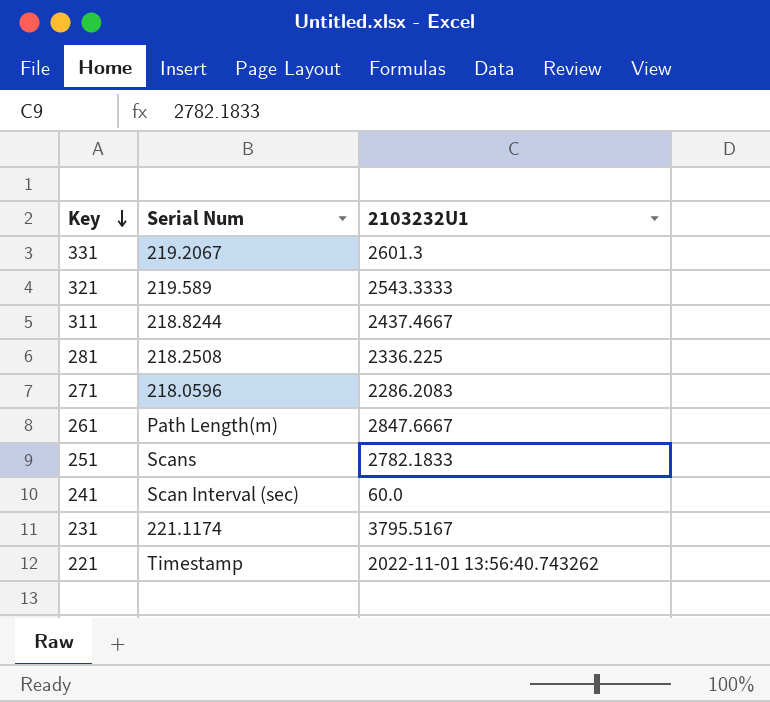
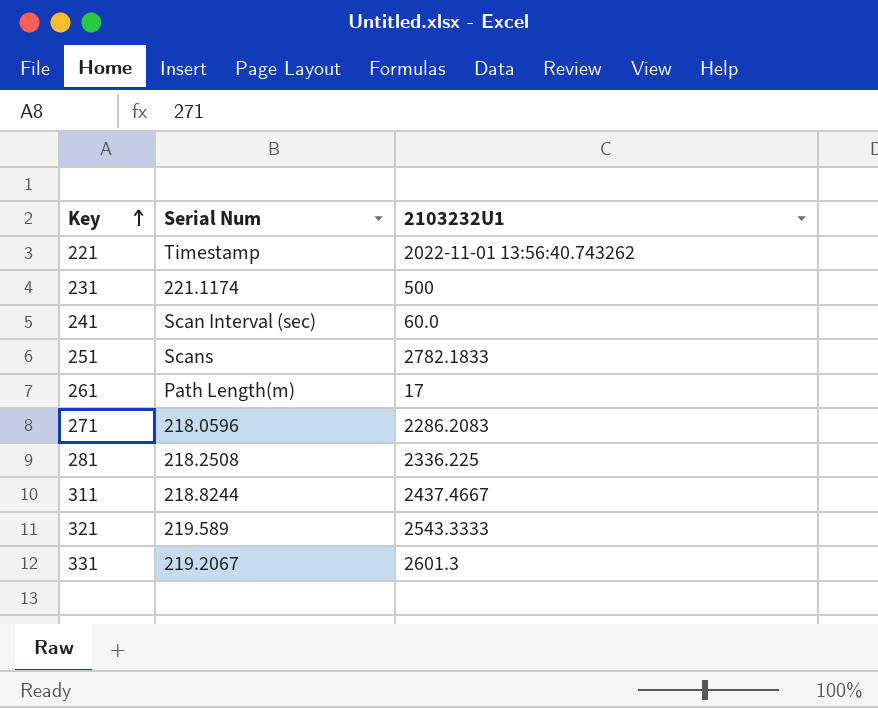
row order: Key descending -> Key ascending
231 | 2103232U1: 3795.5167 -> 500
261 | 2103232U1: 2847.6667 -> 17

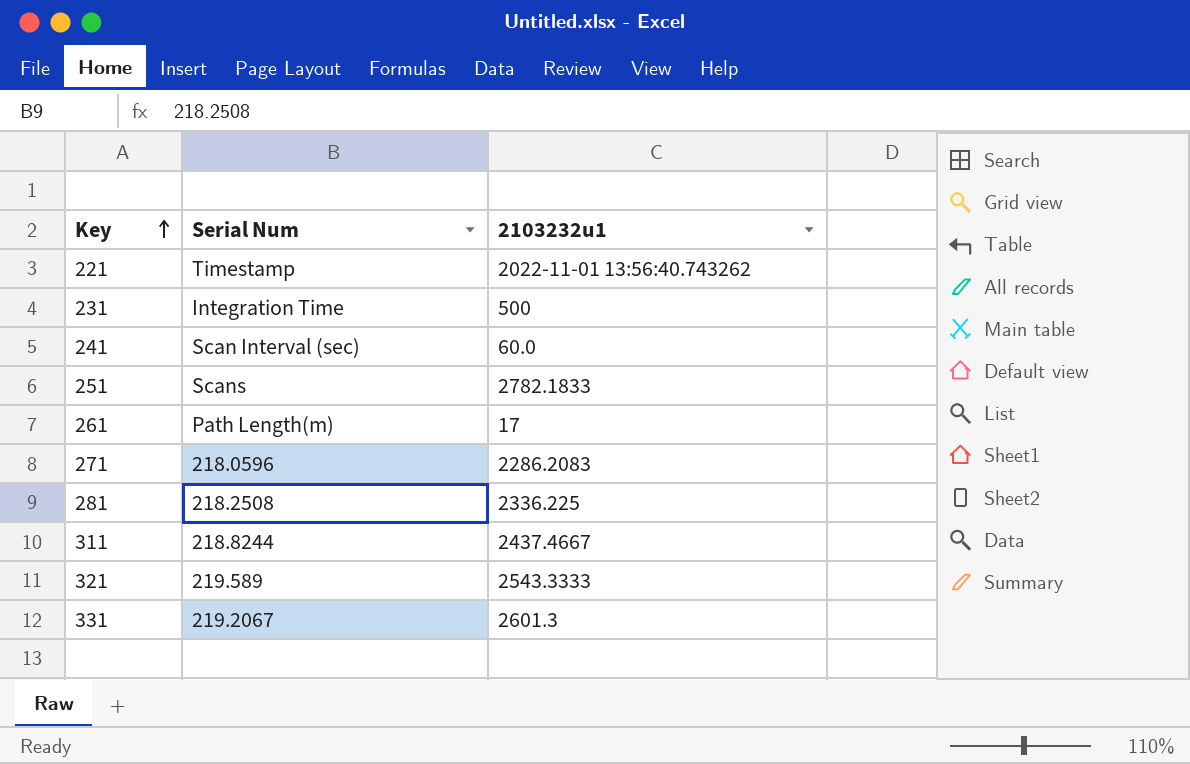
column name: 2103232U1 -> 2103232u1
231 | Serial Num: 221.1174 -> Integration Time

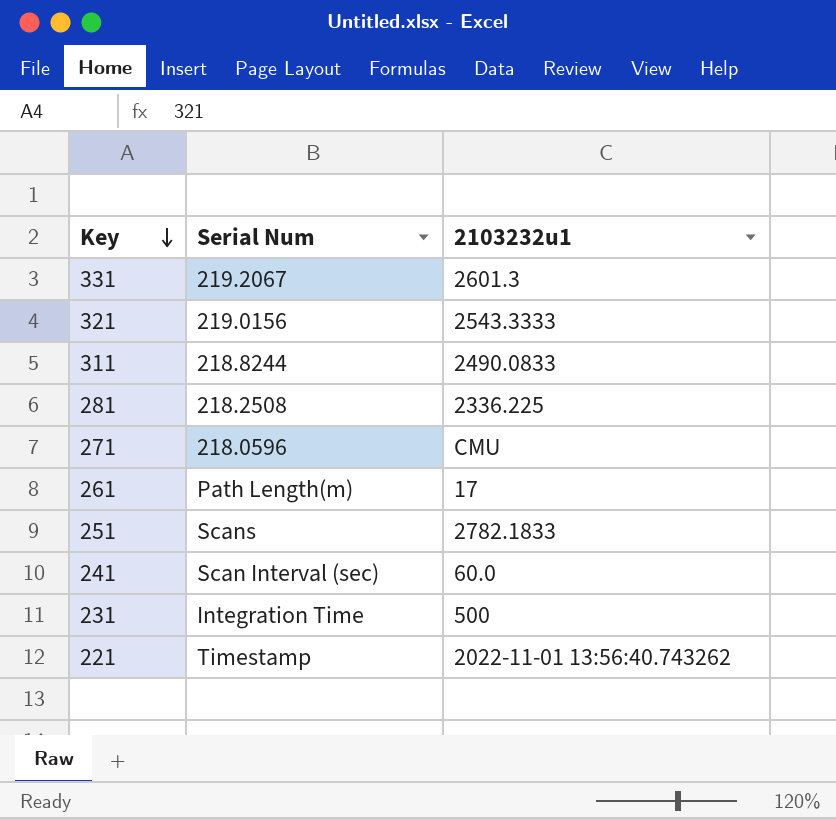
row order: Key ascending -> Key descending
321 | Serial Num: 219.589 -> 219.0156
311 | 2103232u1: 2437.4667 -> 2490.0833
271 | 2103232u1: 2286.2083 -> CMU

